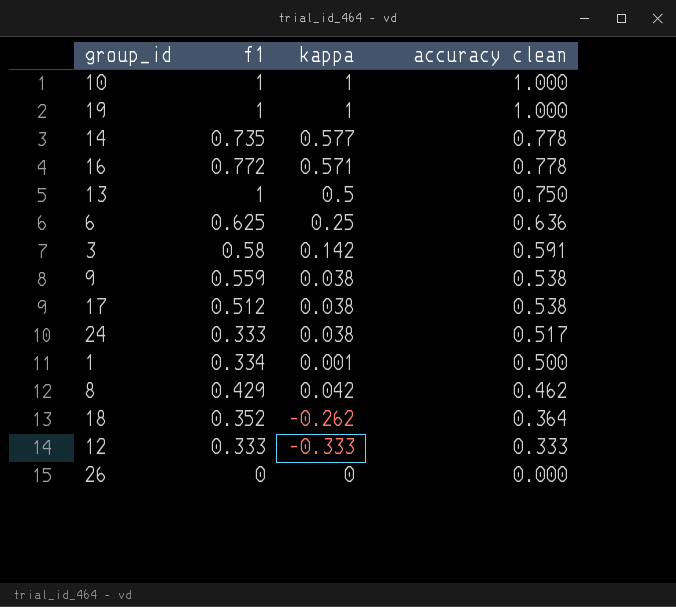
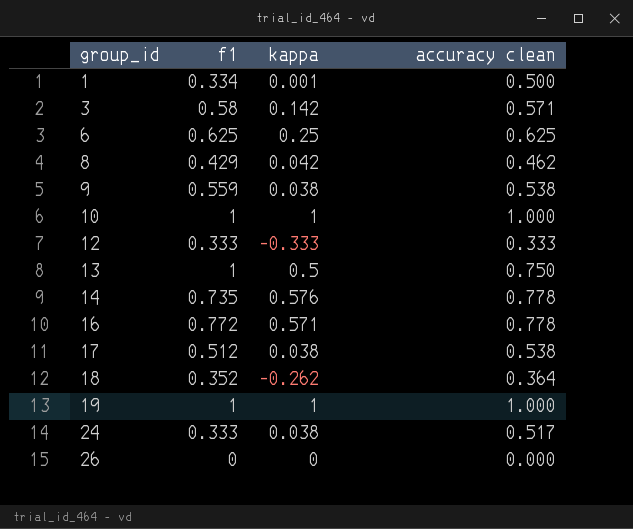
row order: accuracy clean descending -> group_id ascending
3 | accuracy clean: 0.591 -> 0.571
6 | accuracy clean: 0.636 -> 0.625
14 | kappa: 0.577 -> 0.576

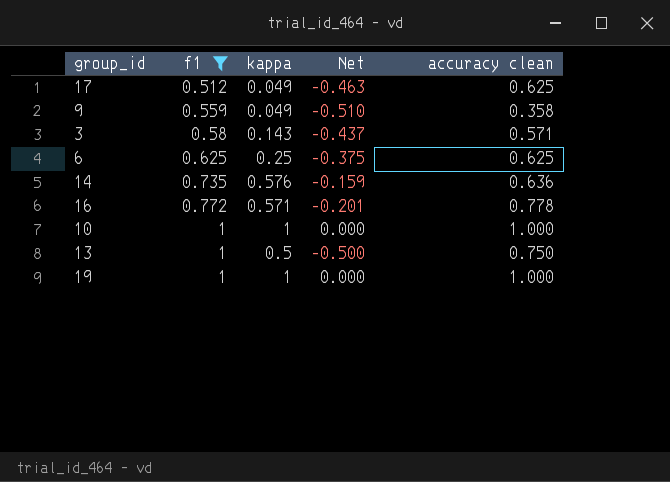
filter: none -> f1 >= 0.512
row order: group_id ascending -> f1 ascending
column Net | formula: none -> [kappa] - [f1]
17 | kappa: 0.038 -> 0.049
17 | accuracy clean: 0.538 -> 0.625
9 | kappa: 0.038 -> 0.049
9 | accuracy clean: 0.538 -> 0.358
3 | kappa: 0.142 -> 0.143
14 | accuracy clean: 0.778 -> 0.636

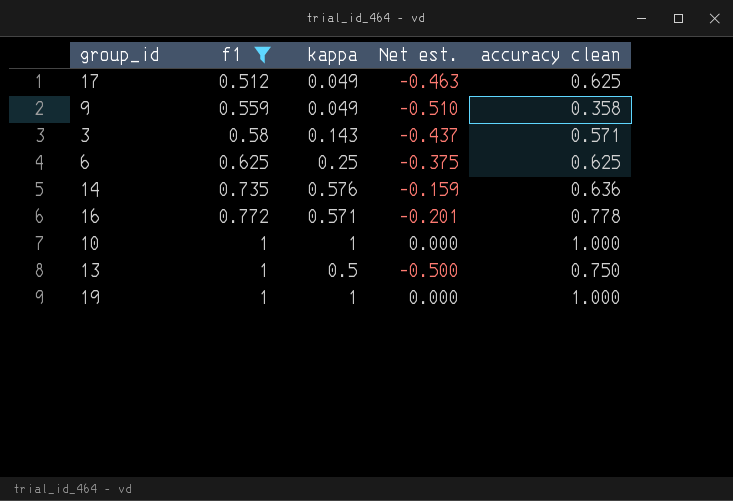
column name: Net -> Net est.

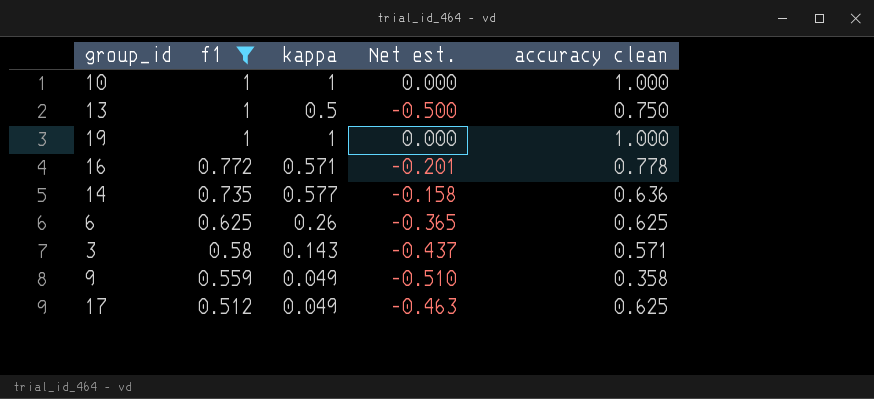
row order: f1 ascending -> f1 descending
14 | kappa: 0.576 -> 0.577
14 | Net est.: -0.159 -> -0.158
6 | kappa: 0.25 -> 0.26
6 | Net est.: -0.375 -> -0.365

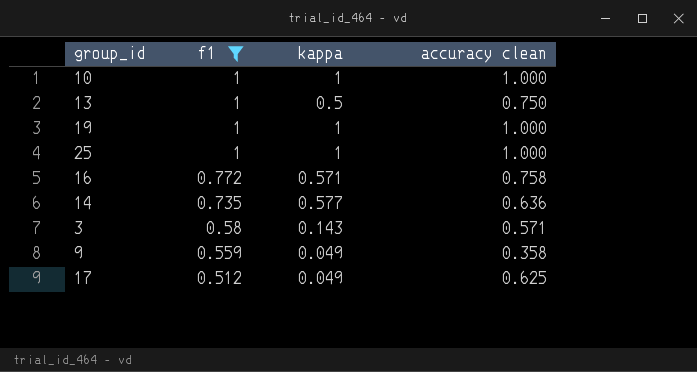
column Net est. | formula: [kappa] - [f1] -> none
row 6: 0.625 | 0.26 | -0.365 | 0.625 -> none
row 25: none -> 1 | 1 | 1.000
16 | accuracy clean: 0.778 -> 0.758

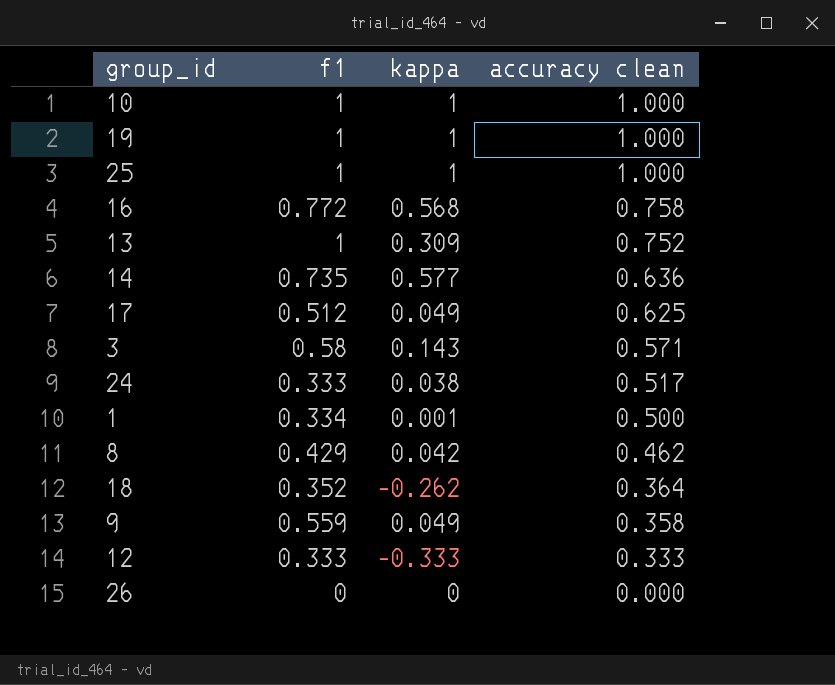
filter: f1 >= 0.512 -> none
row order: f1 descending -> accuracy clean descending
16 | kappa: 0.571 -> 0.568
13 | kappa: 0.5 -> 0.309
13 | accuracy clean: 0.750 -> 0.752

